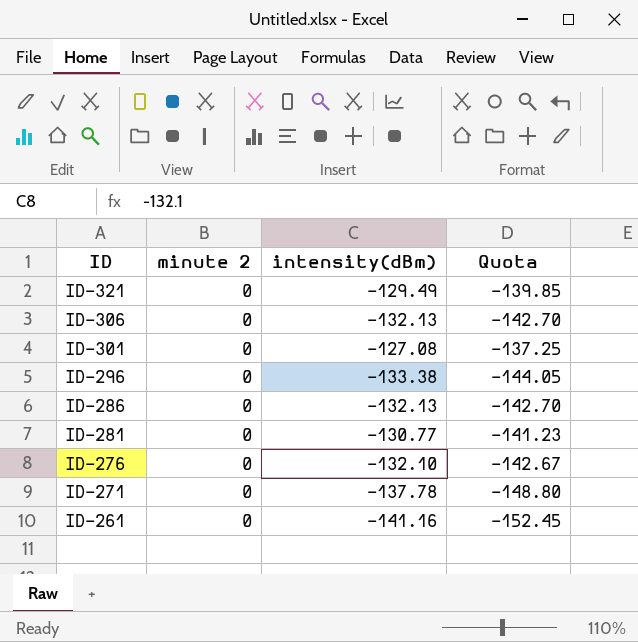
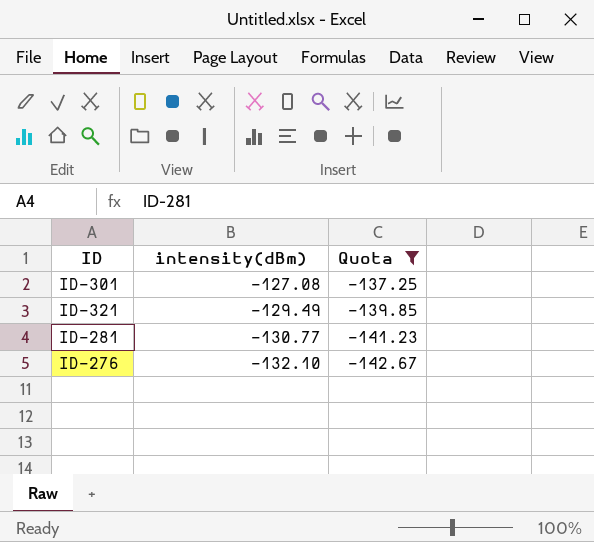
filter: none -> Quota >= -142.67
row order: ID descending -> intensity(dBm) descending
column minute 2 | position: 2 -> none

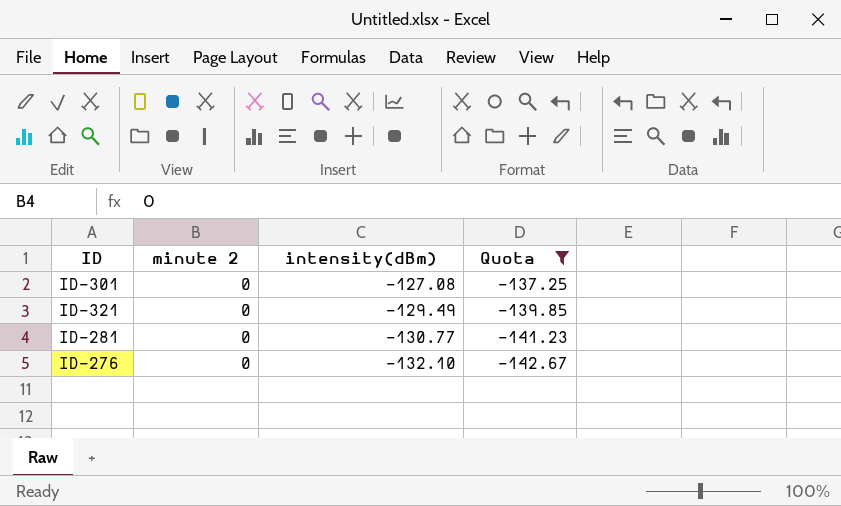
column minute 2 | position: none -> 2

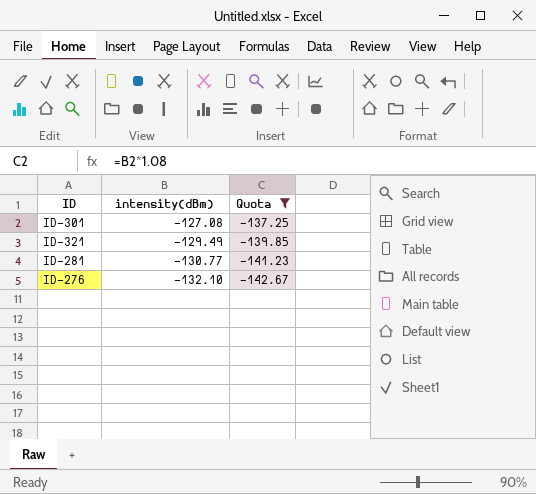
column minute 2 | position: 2 -> none

